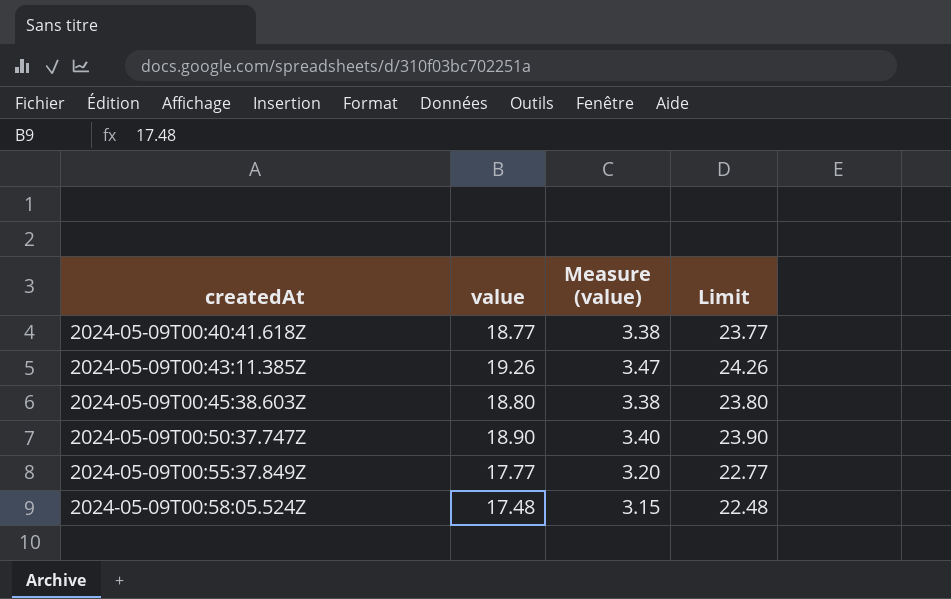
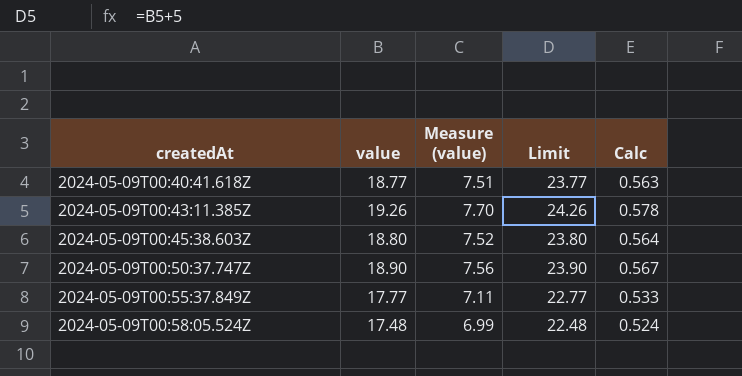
column Measure (value) | formula: [value] * 0.18 -> [value] * 0.4
column Calc | formula: none -> [value] * 0.03

